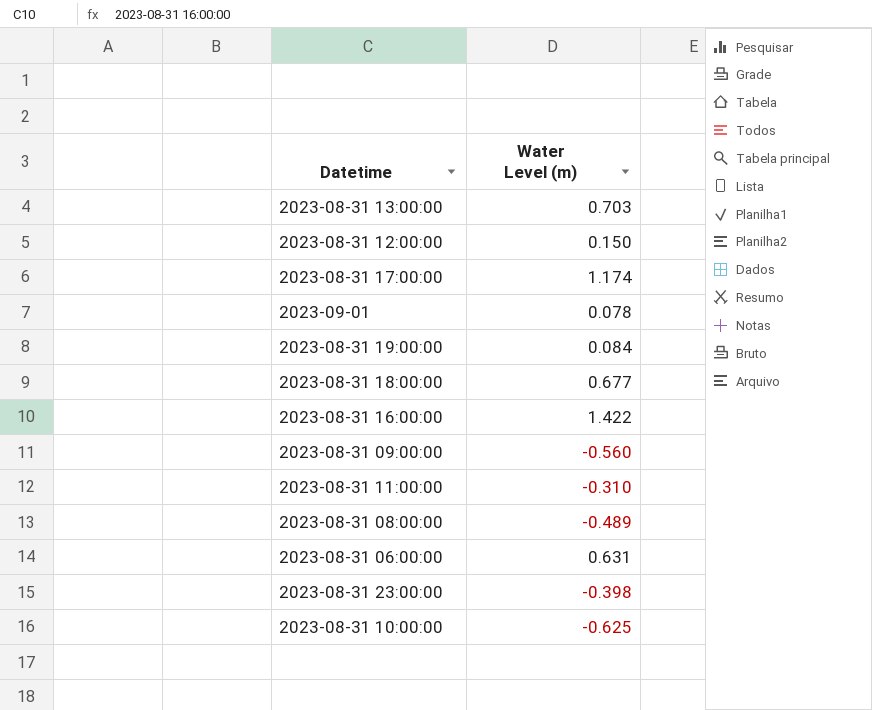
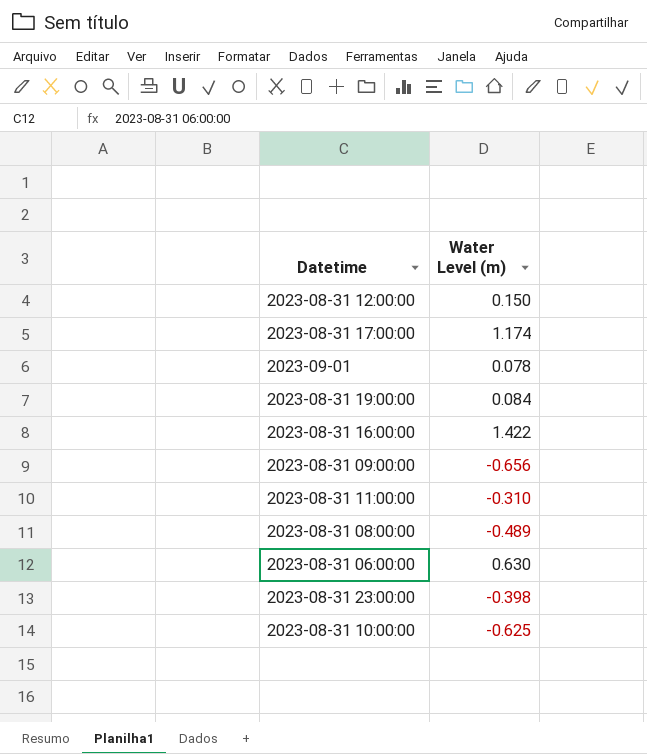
row 2023-08-31 13:00:00: 0.703 -> none
row 2023-08-31 18:00:00: 0.677 -> none
2023-08-31 09:00:00 | Water Level (m): -0.560 -> -0.656
2023-08-31 06:00:00 | Water Level (m): 0.631 -> 0.630

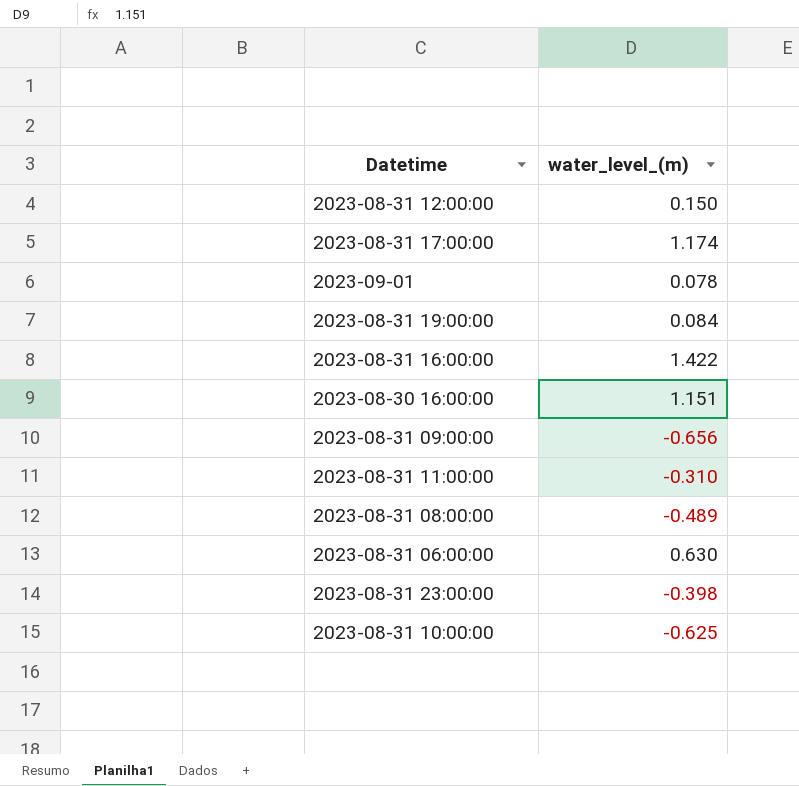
column name: Water Level (m) -> water_level_(m)
row 2023-08-30 16:00:00: none -> 1.151

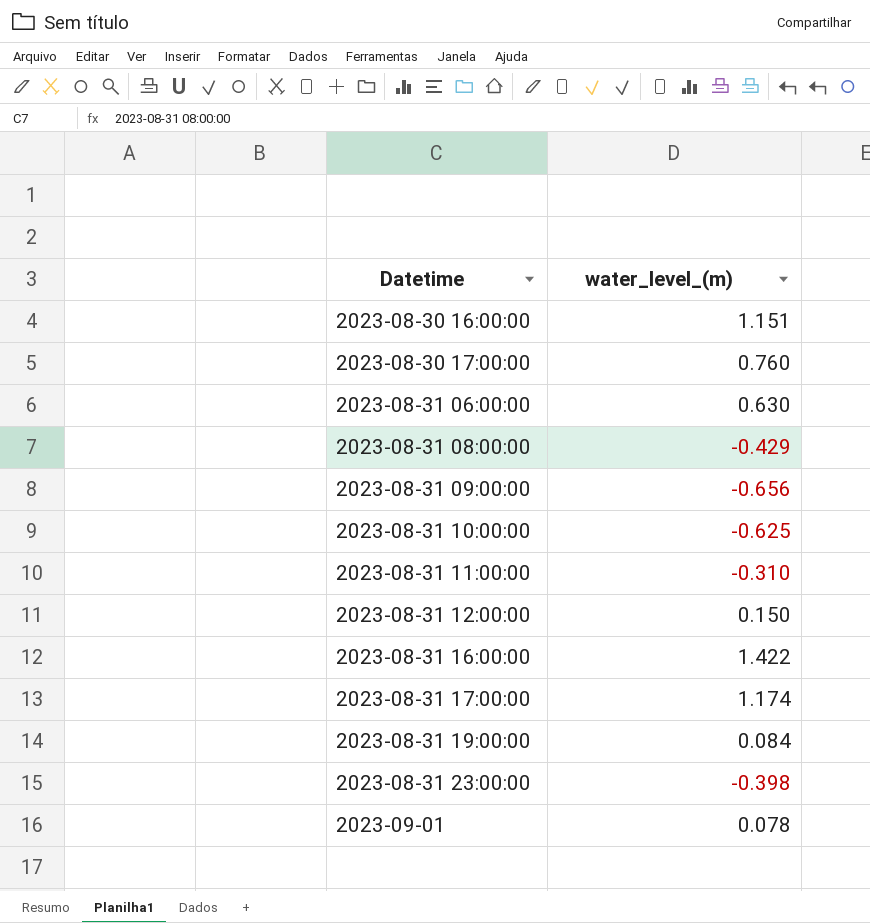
row order: none -> Datetime ascending
row 2023-08-30 17:00:00: none -> 0.760
2023-08-31 08:00:00 | water_level_(m): -0.489 -> -0.429

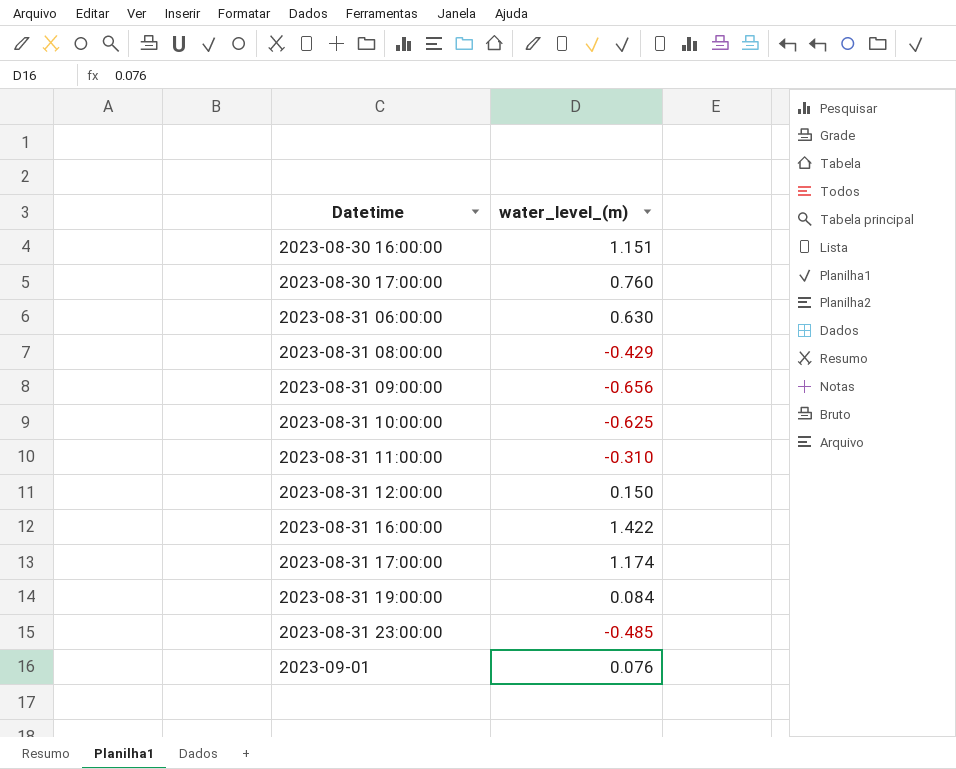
2023-08-31 23:00:00 | water_level_(m): -0.398 -> -0.485
2023-09-01 | water_level_(m): 0.078 -> 0.076

